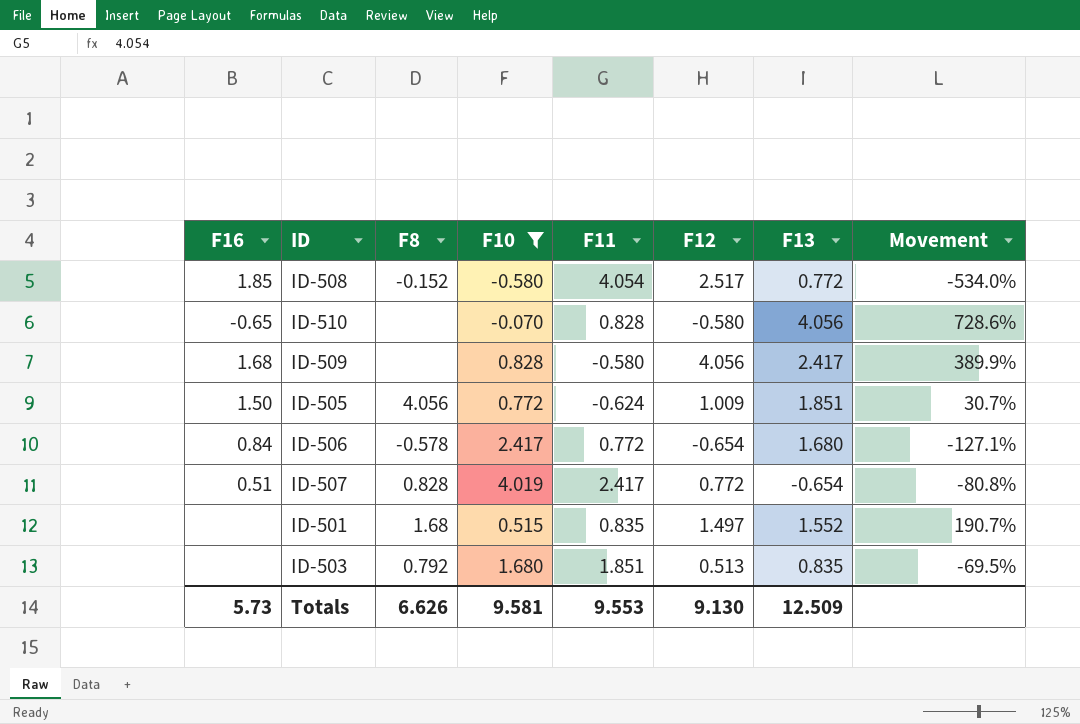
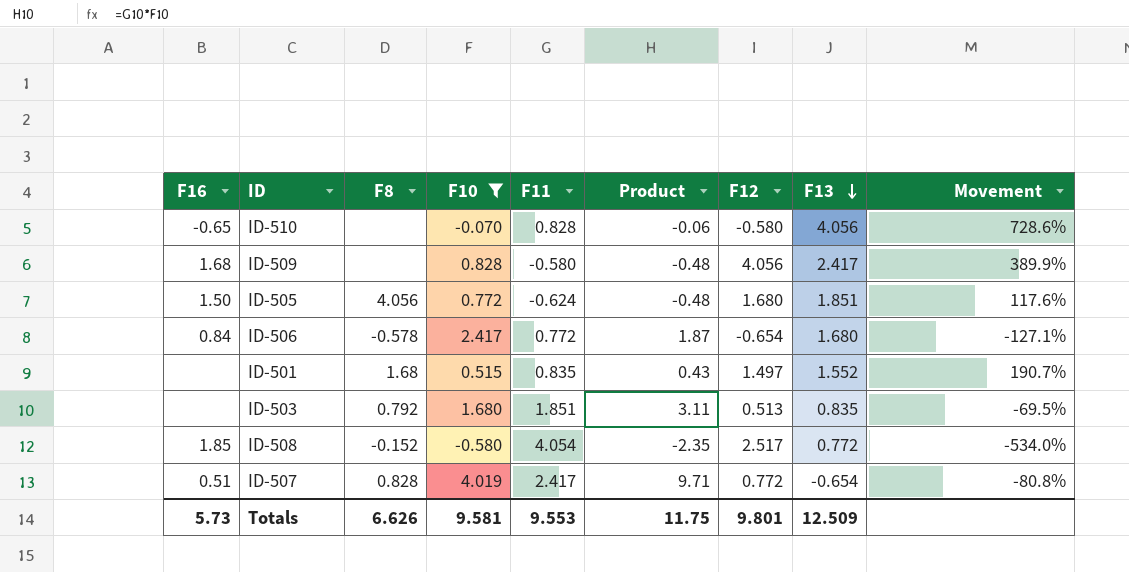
row order: none -> F13 descending
column Product | formula: none -> [F10] * [F11]
ID-505 | F12: 1.009 -> 1.680
ID-505 | Movement: 30.7% -> 117.6%
Totals | F12: 9.130 -> 9.801

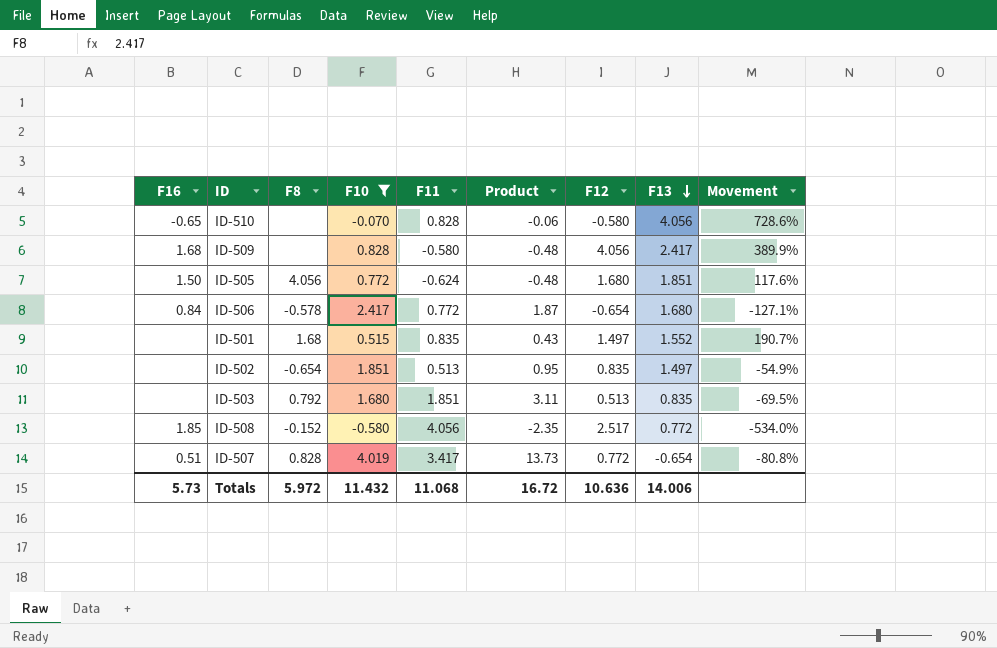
row ID-502: none -> none | -0.654 | 1.851 | 0.513 | 0.95 | 0.835 | 1.497 | -54.9%
ID-508 | F11: 4.054 -> 4.056
ID-507 | F11: 2.417 -> 3.417
ID-507 | Product: 9.71 -> 13.73
Totals | F8: 6.626 -> 5.972
Totals | F10: 9.581 -> 11.432
Totals | F11: 9.553 -> 11.068
Totals | Product: 11.75 -> 16.72
Totals | F12: 9.801 -> 10.636
Totals | F13: 12.509 -> 14.006

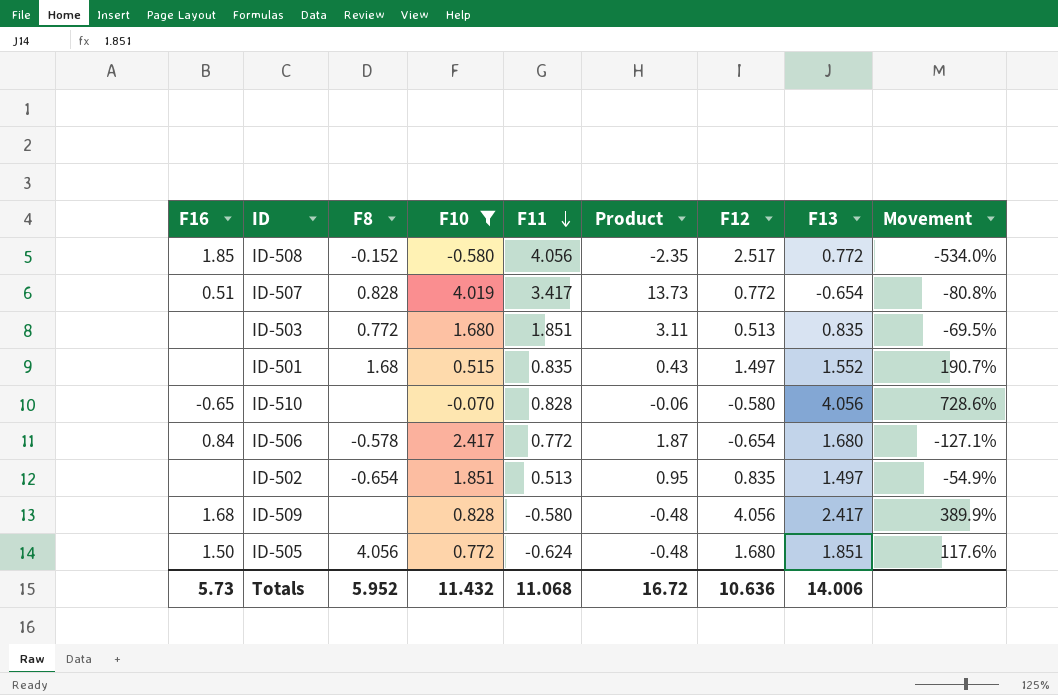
row order: F13 descending -> F11 descending
ID-503 | F8: 0.792 -> 0.772
Totals | F8: 5.972 -> 5.952

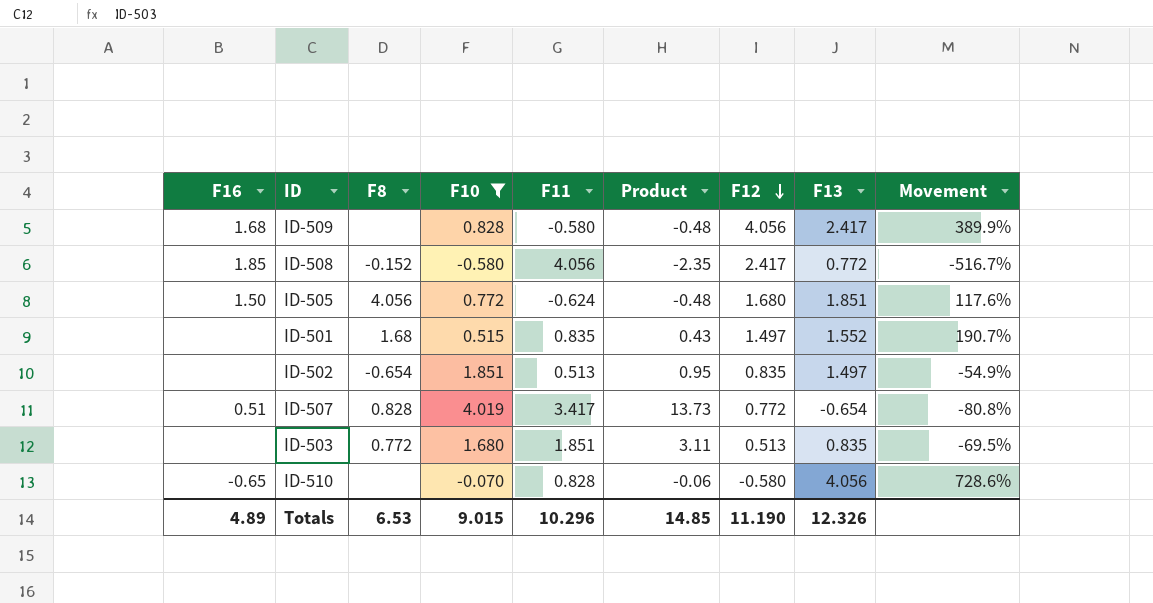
row order: F11 descending -> F12 descending
row ID-506: 0.84 | -0.578 | 2.417 | 0.772 | 1.87 | -0.654 | 1.680 | -127.1% -> none
ID-508 | F12: 2.517 -> 2.417
ID-508 | Movement: -534.0% -> -516.7%
Totals | F16: 5.73 -> 4.89
Totals | F8: 5.952 -> 6.53
Totals | F10: 11.432 -> 9.015
Totals | F11: 11.068 -> 10.296
Totals | Product: 16.72 -> 14.85
Totals | F12: 10.636 -> 11.190
Totals | F13: 14.006 -> 12.326

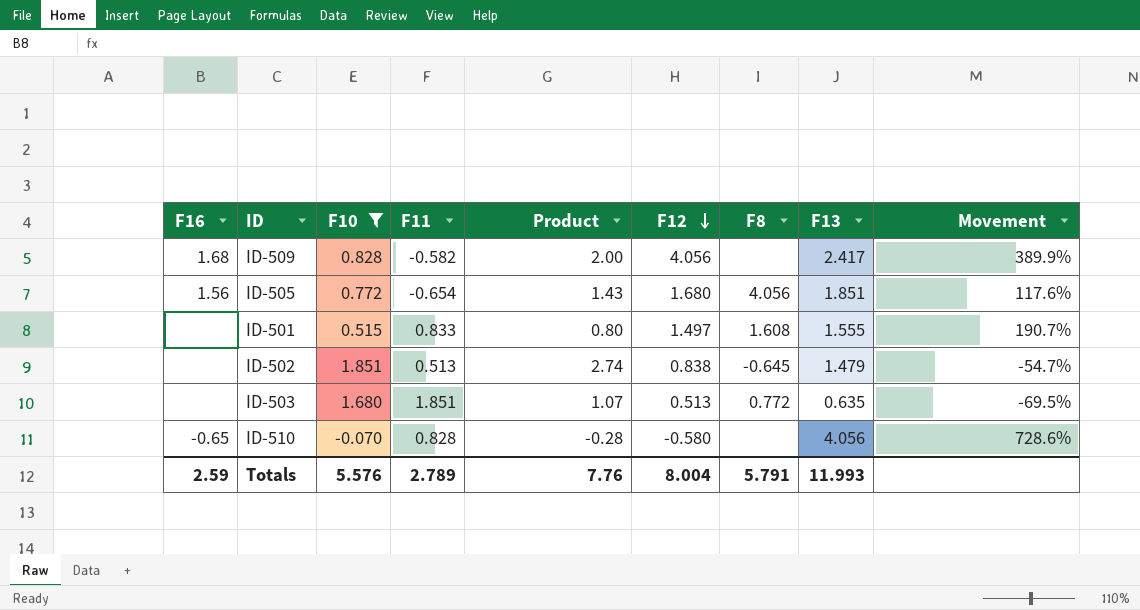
column Product | formula: [F10] * [F11] -> [F10] * [F13]
column F8 | position: 3 -> 7
row ID-508: 1.85 | -0.152 | -0.580 | 4.056 | -2.35 | 2.417 | 0.772 | -516.7% -> none
row ID-507: 0.51 | 0.828 | 4.019 | 3.417 | 13.73 | 0.772 | -0.654 | -80.8% -> none
ID-509 | F11: -0.580 -> -0.582
ID-505 | F16: 1.50 -> 1.56
ID-505 | F11: -0.624 -> -0.654
ID-501 | F11: 0.835 -> 0.833
ID-501 | F8: 1.68 -> 1.608
ID-501 | F13: 1.552 -> 1.555
ID-502 | F12: 0.835 -> 0.838
ID-502 | F8: -0.654 -> -0.645
ID-502 | F13: 1.497 -> 1.479
ID-502 | Movement: -54.9% -> -54.7%
ID-503 | F13: 0.835 -> 0.635
Totals | F16: 4.89 -> 2.59
Totals | F10: 9.015 -> 5.576
Totals | F11: 10.296 -> 2.789
Totals | Product: 14.85 -> 7.76
Totals | F12: 11.190 -> 8.004
Totals | F8: 6.53 -> 5.791
Totals | F13: 12.326 -> 11.993

